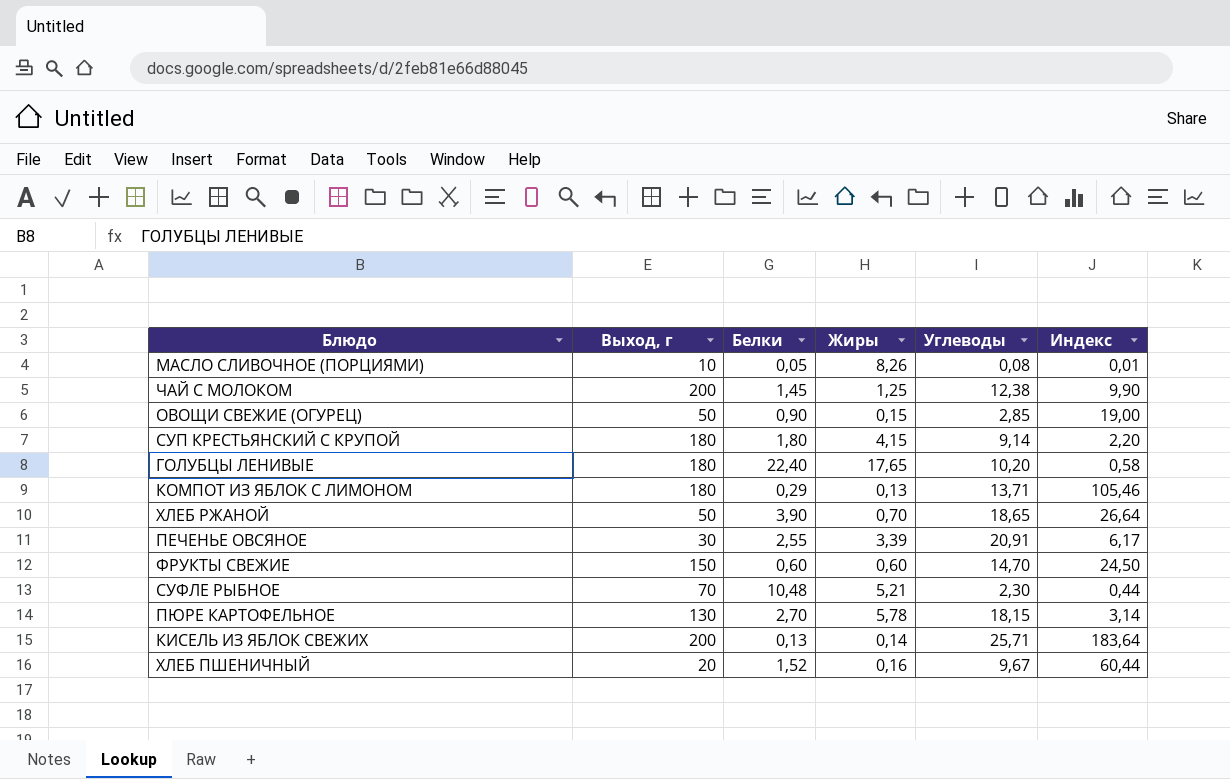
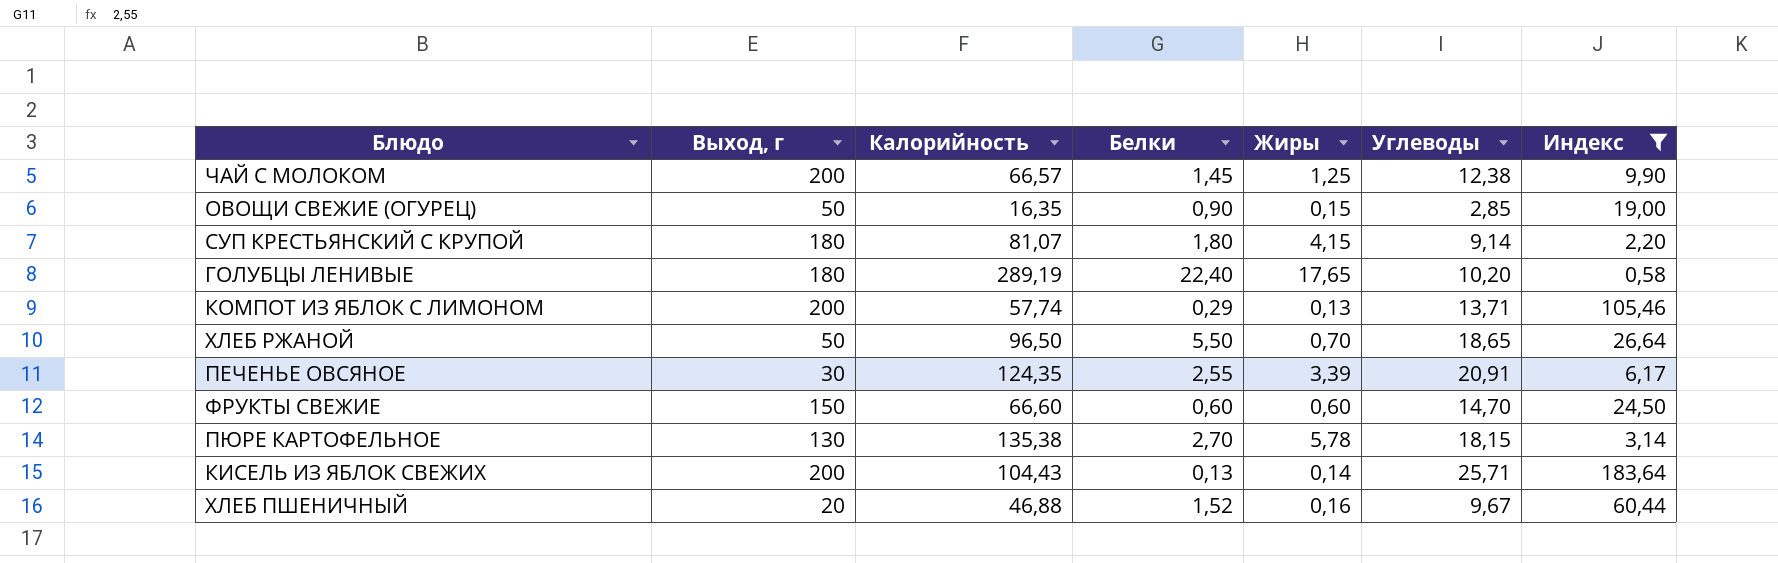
filter: none -> Индекс >= 0,58
column Калорийность | position: none -> 3
КОМПОТ ИЗ ЯБЛОК С ЛИМОНОМ | Выход, г: 180 -> 200
ХЛЕБ РЖАНОЙ | Белки: 3,90 -> 5,50

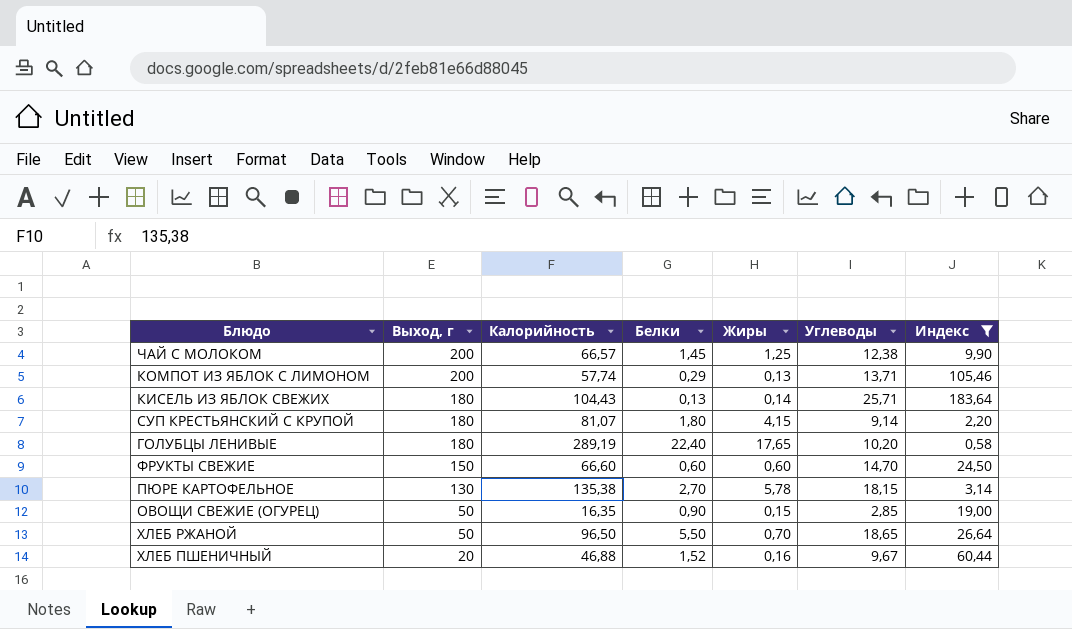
row order: none -> Выход, г descending
row ПЕЧЕНЬЕ ОВСЯНОЕ: 30 | 124,35 | 2,55 | 3,39 | 20,91 | 6,17 -> none
КИСЕЛЬ ИЗ ЯБЛОК СВЕЖИХ | Выход, г: 200 -> 180

